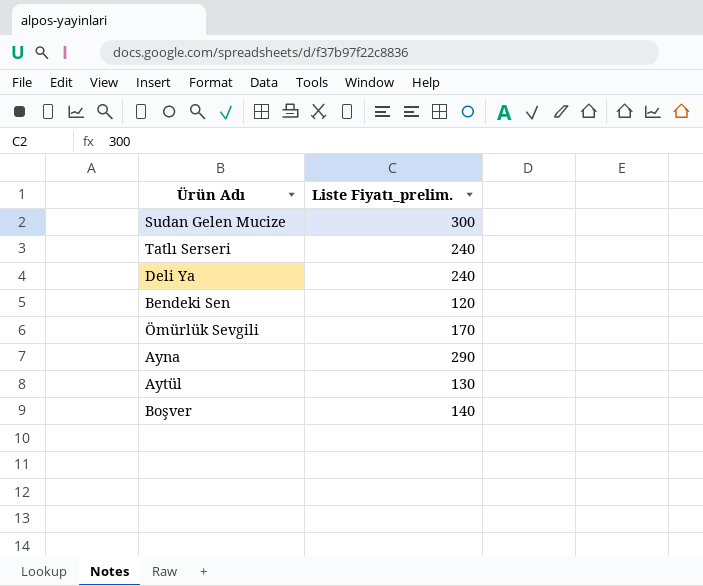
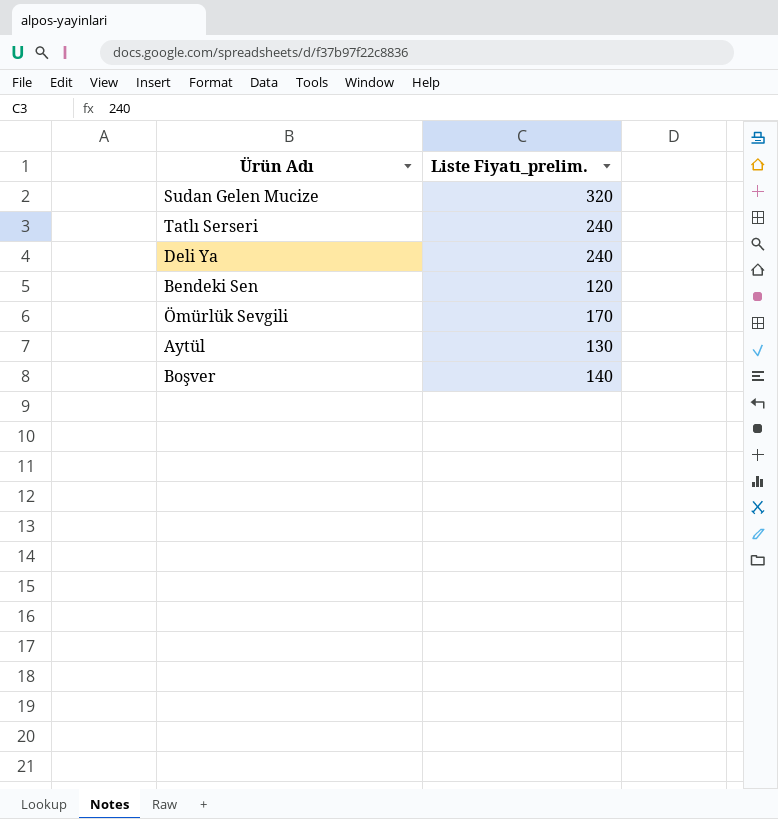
row Ayna: 290 -> none
Sudan Gelen Mucize | Liste Fiyatı_prelim.: 300 -> 320

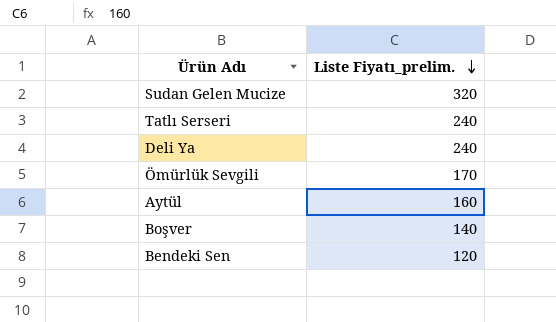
row order: none -> Liste Fiyatı_prelim. descending
Aytül | Liste Fiyatı_prelim.: 130 -> 160

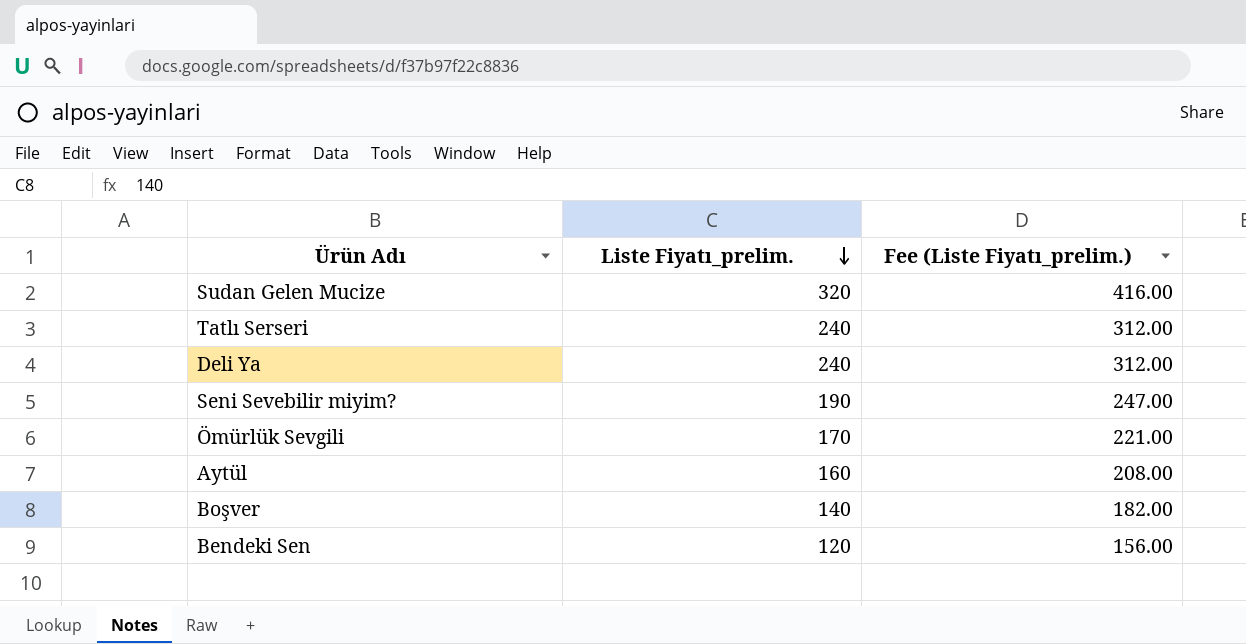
column Fee (Liste Fiyatı_prelim.) | formula: none -> [Liste Fiyatı_prelim.] * 1.3
row Seni Sevebilir miyim?: none -> 190 | 247.00

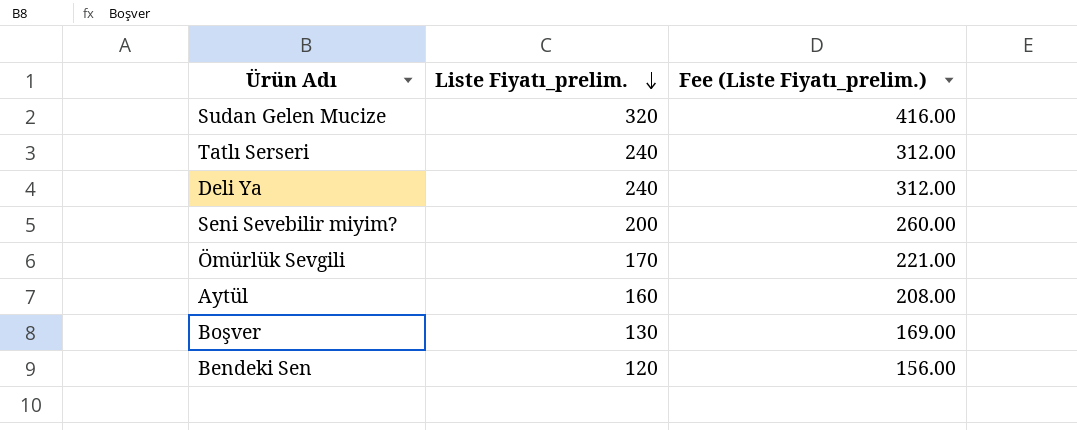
Seni Sevebilir miyim? | Liste Fiyatı_prelim.: 190 -> 200
Seni Sevebilir miyim? | Fee (Liste Fiyatı_prelim.): 247.00 -> 260.00
Boşver | Liste Fiyatı_prelim.: 140 -> 130
Boşver | Fee (Liste Fiyatı_prelim.): 182.00 -> 169.00

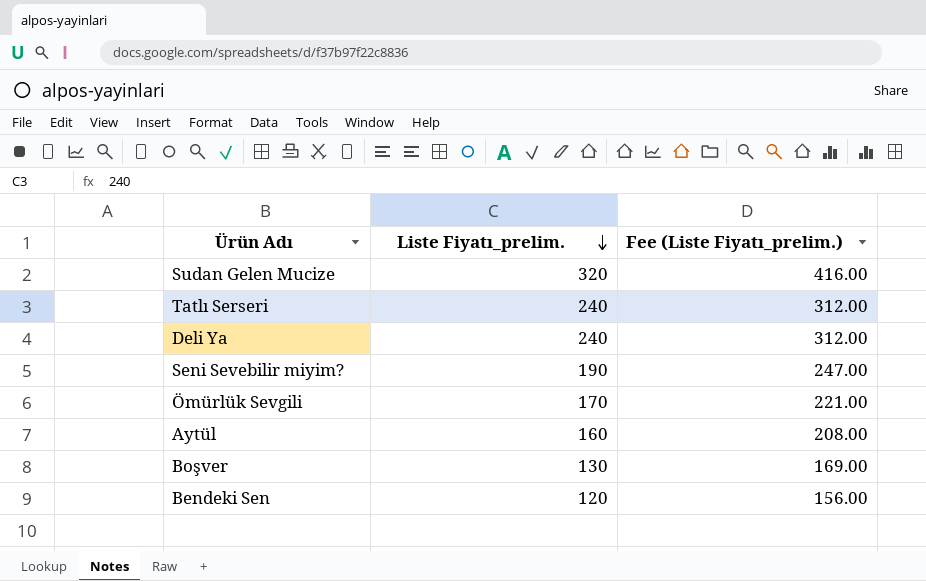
Seni Sevebilir miyim? | Liste Fiyatı_prelim.: 200 -> 190
Seni Sevebilir miyim? | Fee (Liste Fiyatı_prelim.): 260.00 -> 247.00

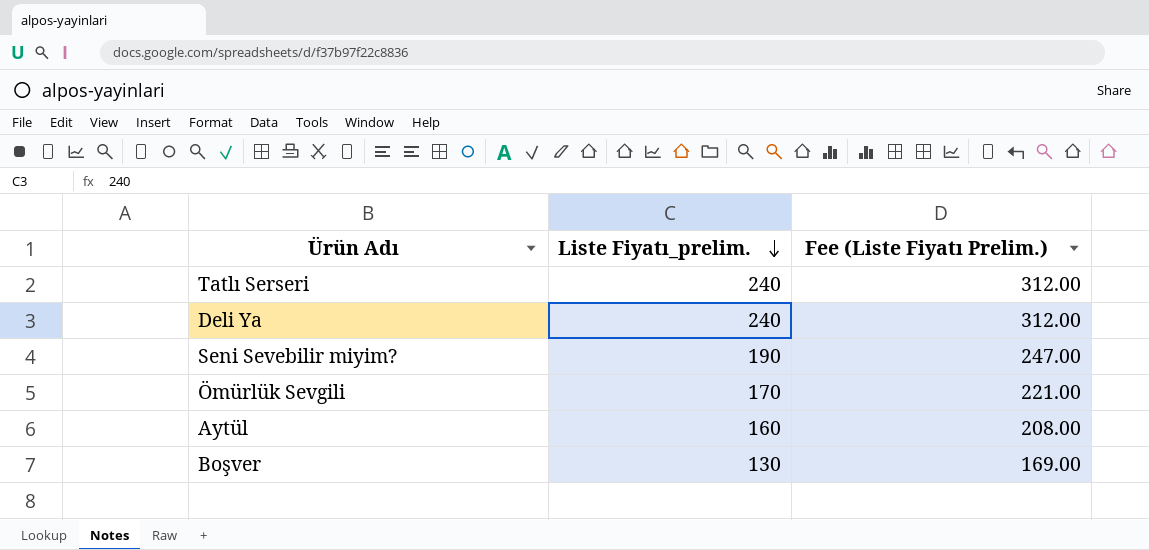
column name: Fee (Liste Fiyatı_prelim.) -> Fee (Liste Fiyatı Prelim.)
row Sudan Gelen Mucize: 320 | 416.00 -> none
row Bendeki Sen: 120 | 156.00 -> none

